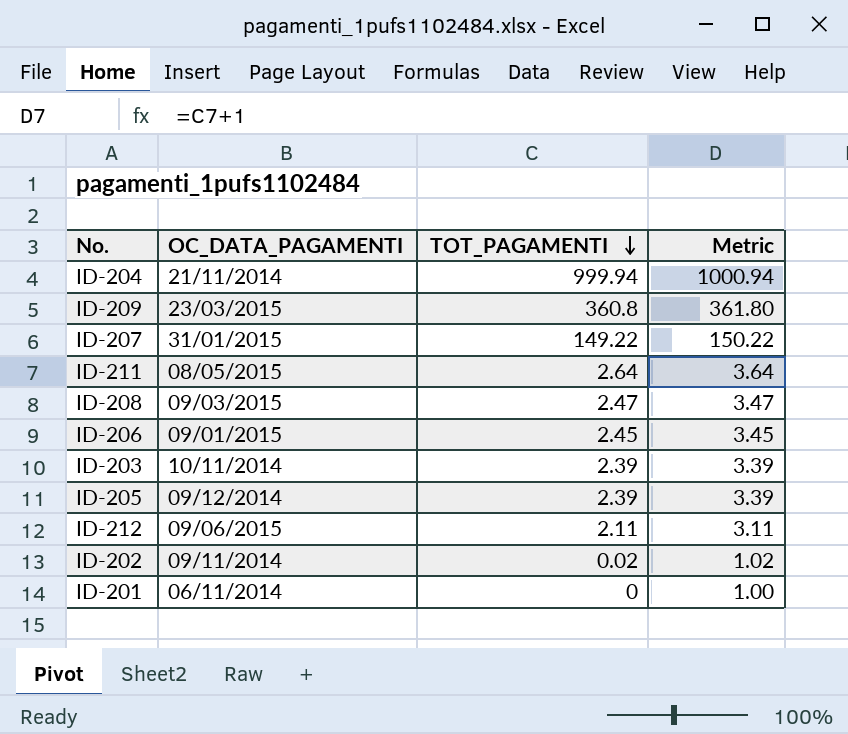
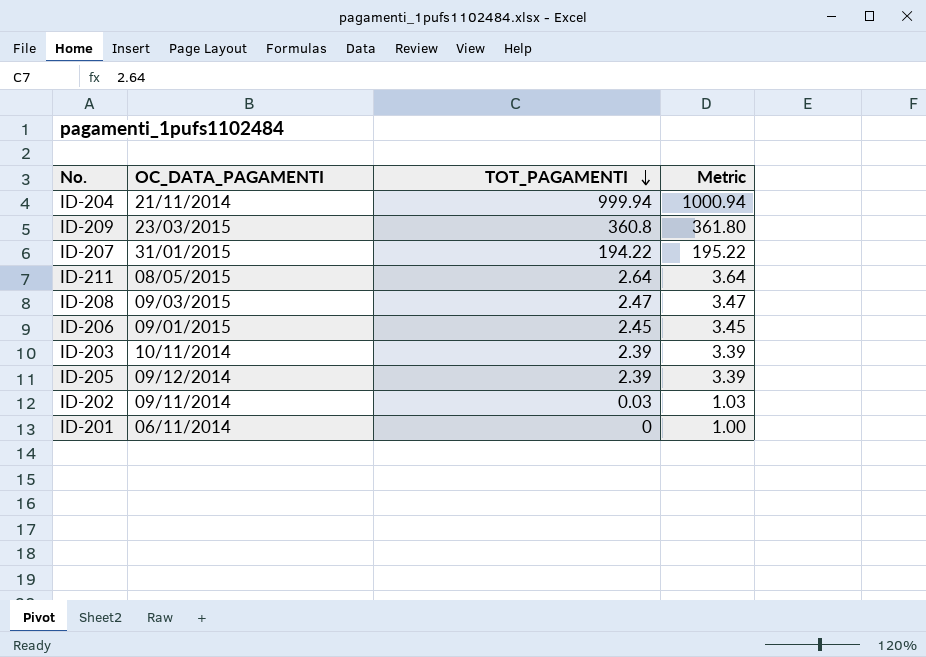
row ID-212: 09/06/2015 | 2.11 | 3.11 -> none
ID-207 | TOT_PAGAMENTI: 149.22 -> 194.22
ID-207 | Metric: 150.22 -> 195.22
ID-202 | TOT_PAGAMENTI: 0.02 -> 0.03
ID-202 | Metric: 1.02 -> 1.03

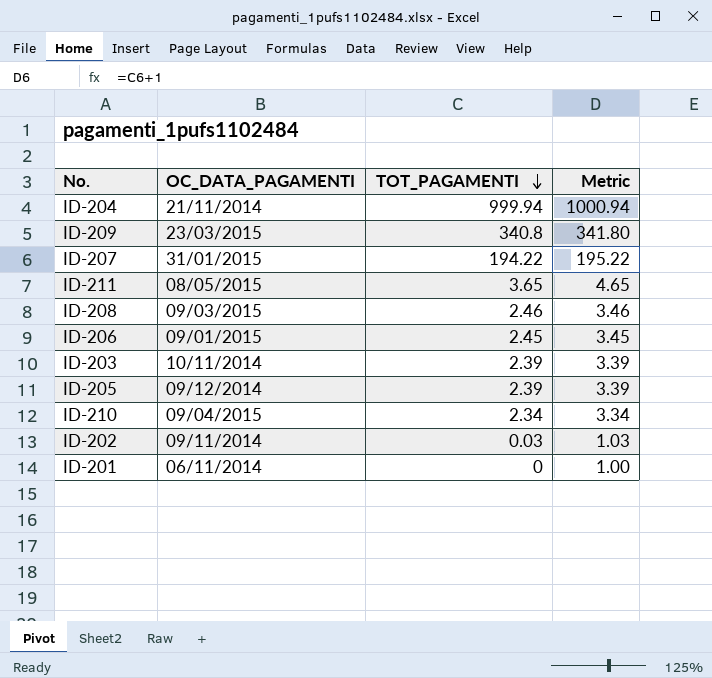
ID-209 | TOT_PAGAMENTI: 360.8 -> 340.8
ID-209 | Metric: 361.80 -> 341.80
ID-211 | TOT_PAGAMENTI: 2.64 -> 3.65
ID-211 | Metric: 3.64 -> 4.65
ID-208 | TOT_PAGAMENTI: 2.47 -> 2.46
ID-208 | Metric: 3.47 -> 3.46
row ID-210: none -> 09/04/2015 | 2.34 | 3.34

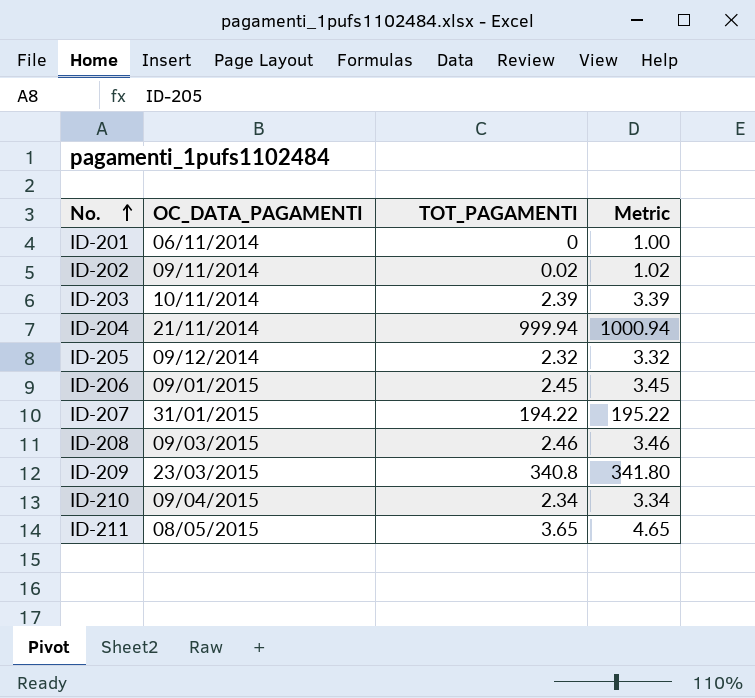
row order: TOT_PAGAMENTI descending -> No. ascending
ID-202 | TOT_PAGAMENTI: 0.03 -> 0.02
ID-202 | Metric: 1.03 -> 1.02
ID-205 | TOT_PAGAMENTI: 2.39 -> 2.32
ID-205 | Metric: 3.39 -> 3.32

